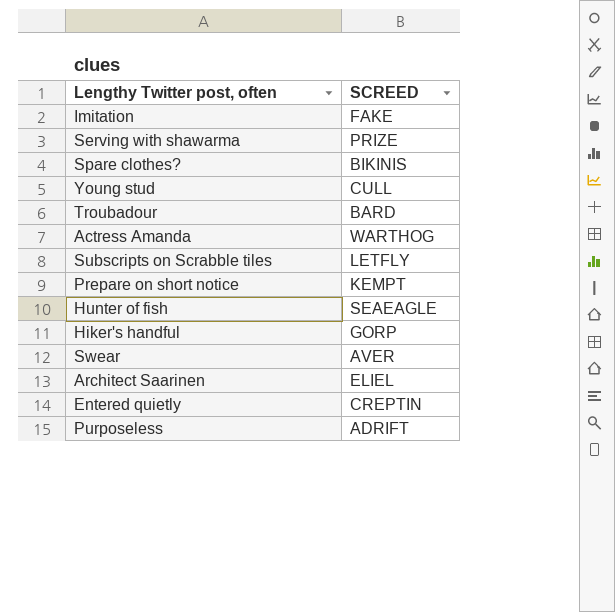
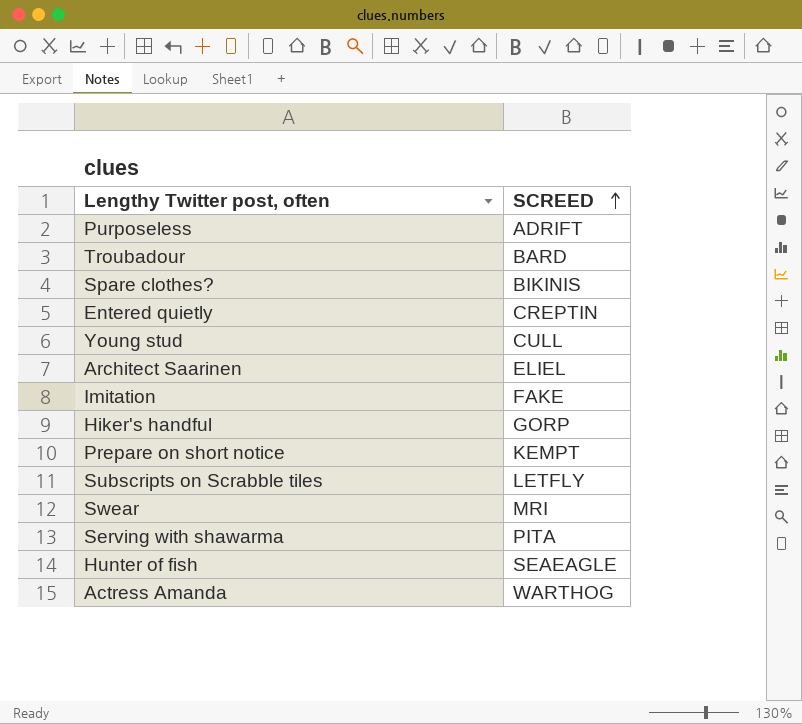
row order: none -> SCREED ascending
Swear | SCREED: AVER -> MRI
Serving with shawarma | SCREED: PRIZE -> PITA

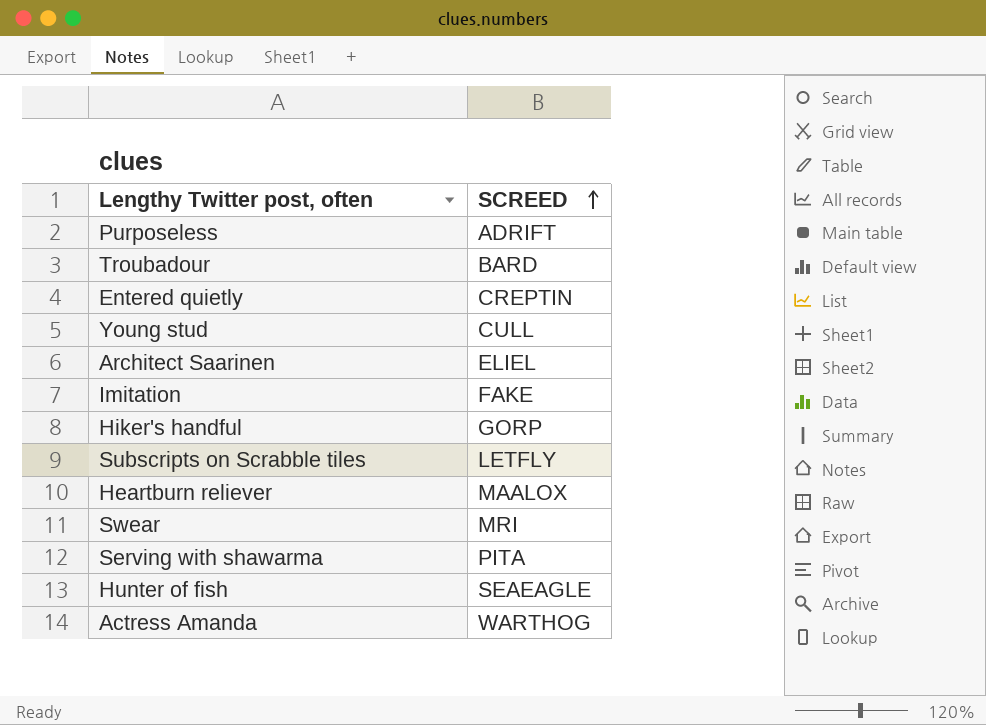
row Spare clothes?: BIKINIS -> none
row Prepare on short notice: KEMPT -> none
row Heartburn reliever: none -> MAALOX

